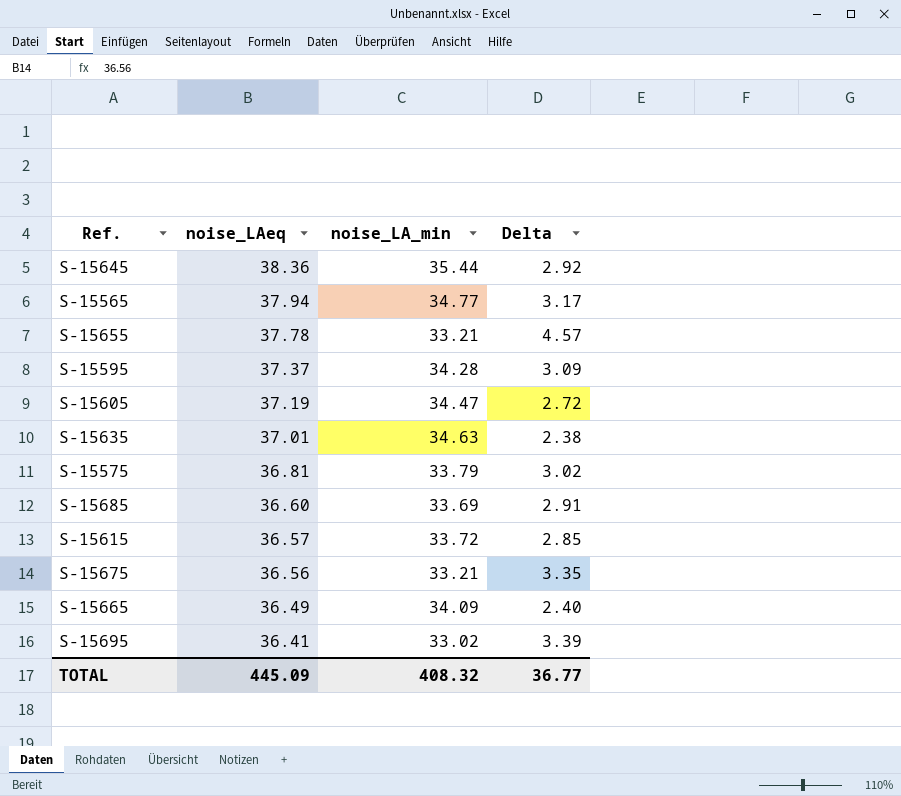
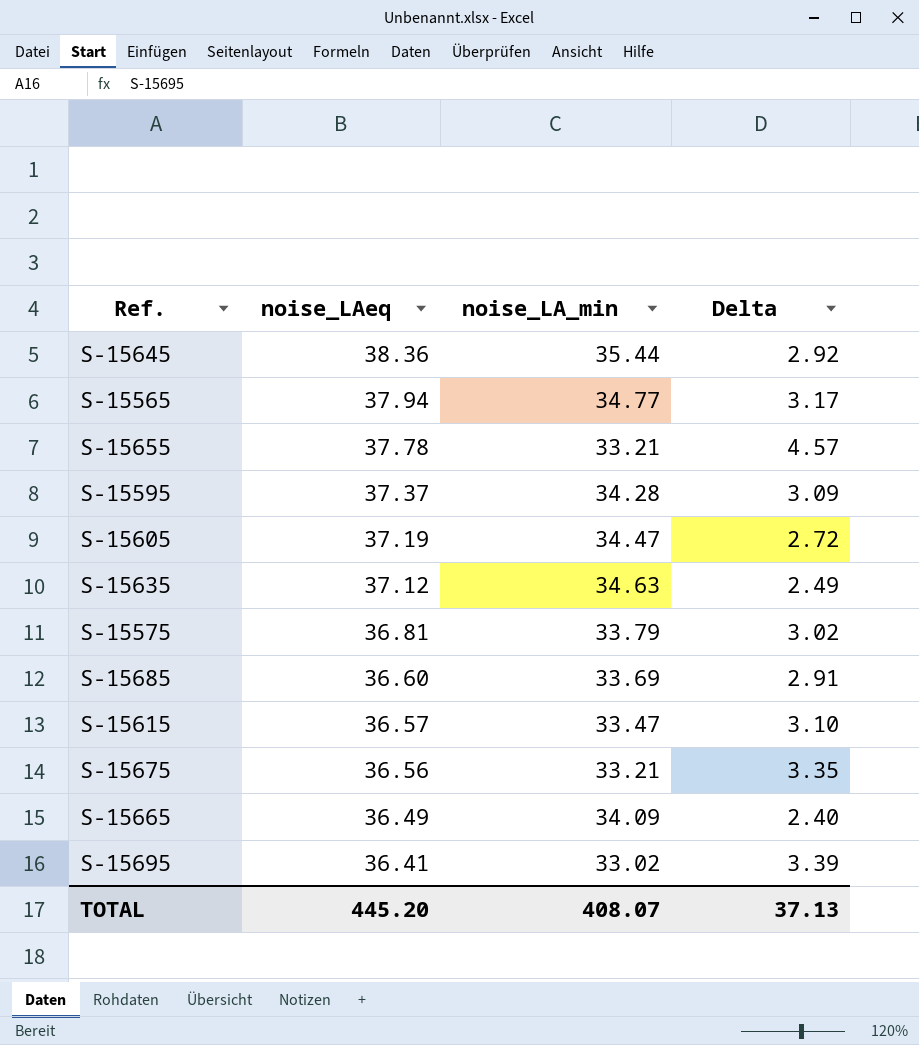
S-15635 | noise_LAeq: 37.01 -> 37.12
S-15635 | Delta: 2.38 -> 2.49
S-15615 | noise_LA_min: 33.72 -> 33.47
S-15615 | Delta: 2.85 -> 3.10
TOTAL | noise_LAeq: 445.09 -> 445.20
TOTAL | noise_LA_min: 408.32 -> 408.07
TOTAL | Delta: 36.77 -> 37.13

